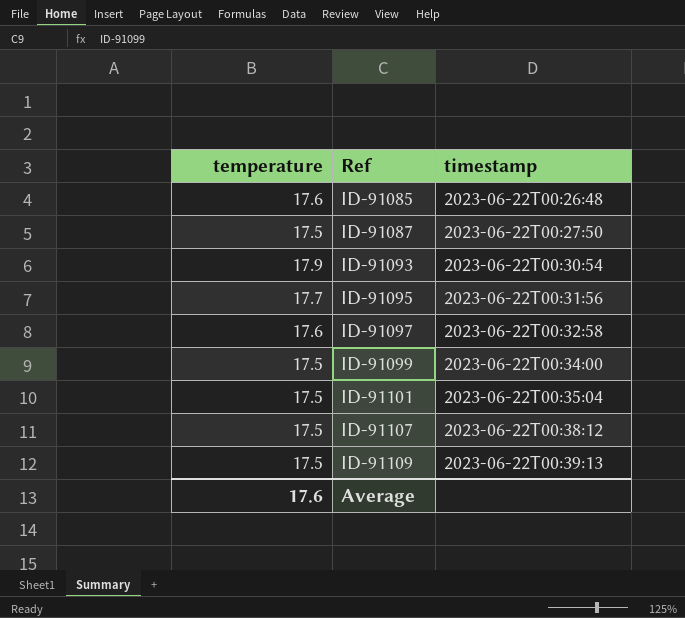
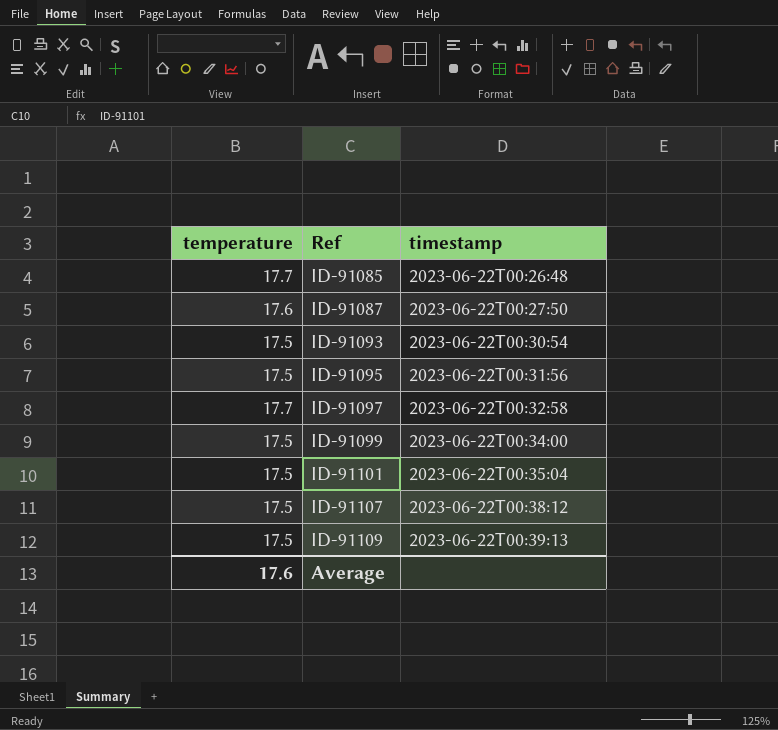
ID-91085 | temperature: 17.6 -> 17.7
ID-91087 | temperature: 17.5 -> 17.6
ID-91093 | temperature: 17.9 -> 17.5
ID-91095 | temperature: 17.7 -> 17.5
ID-91097 | temperature: 17.6 -> 17.7

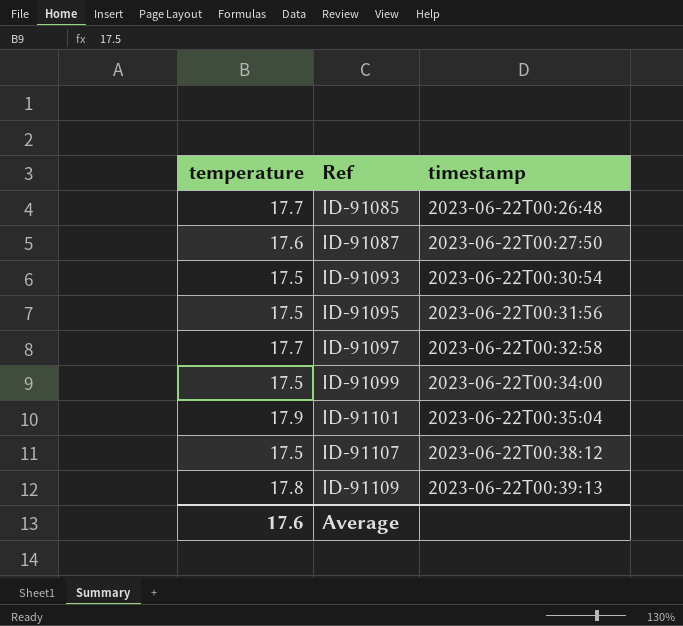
ID-91101 | temperature: 17.5 -> 17.9
ID-91109 | temperature: 17.5 -> 17.8

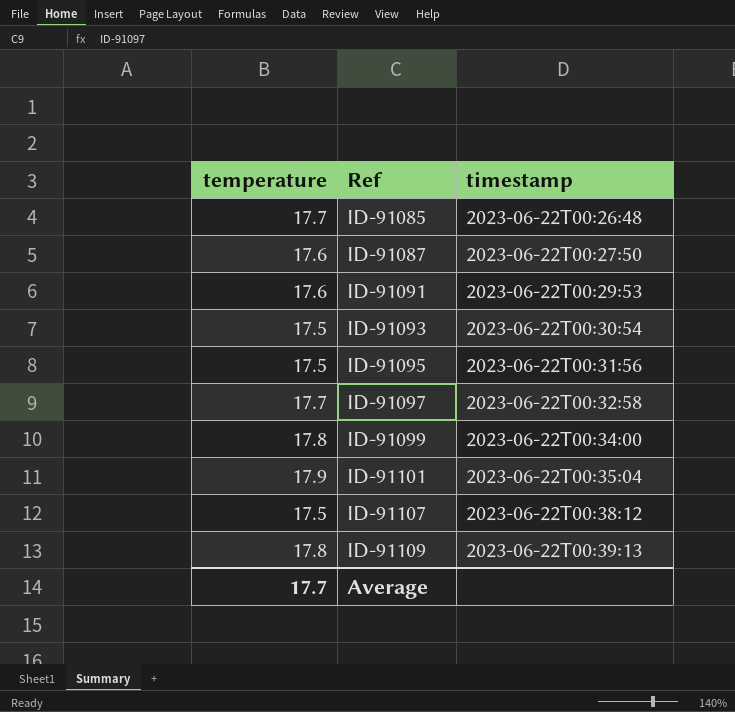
row ID-91091: none -> 17.6 | 2023-06-22T00:29:53
ID-91099 | temperature: 17.5 -> 17.8
Average | temperature: 17.6 -> 17.7

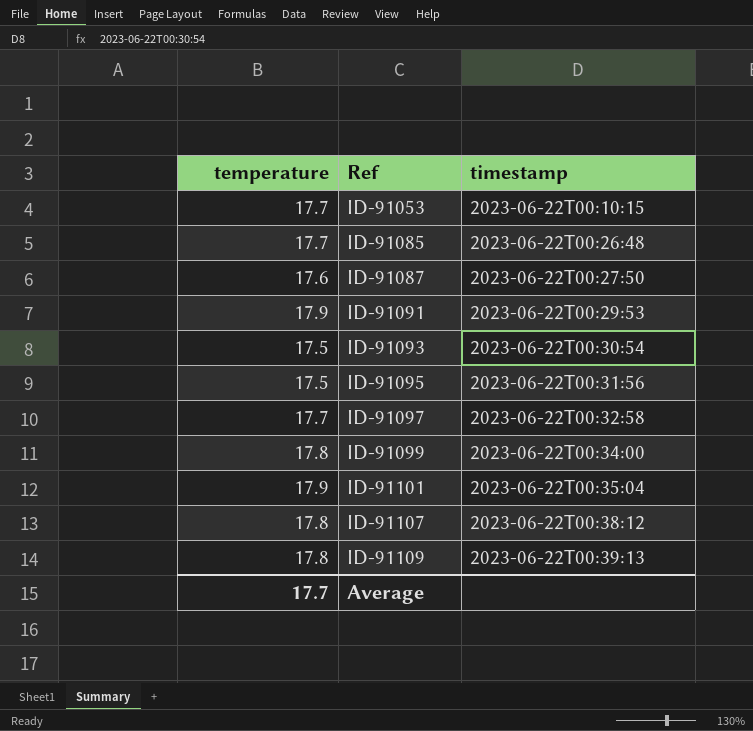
row ID-91053: none -> 17.7 | 2023-06-22T00:10:15
ID-91091 | temperature: 17.6 -> 17.9
ID-91107 | temperature: 17.5 -> 17.8

